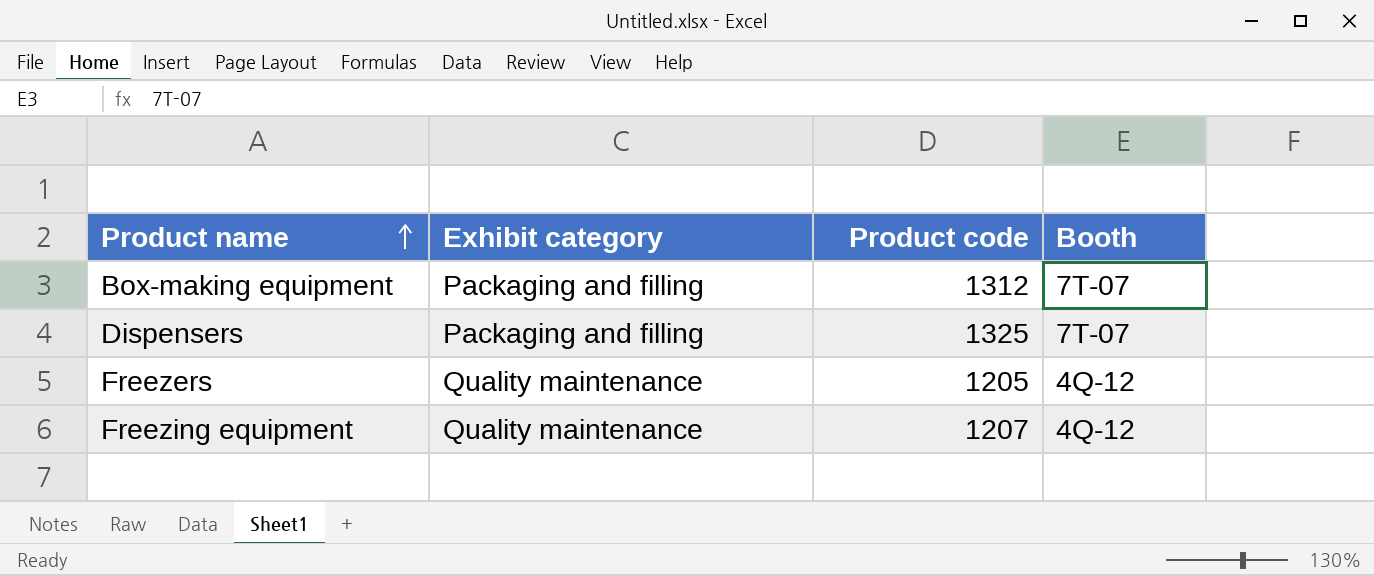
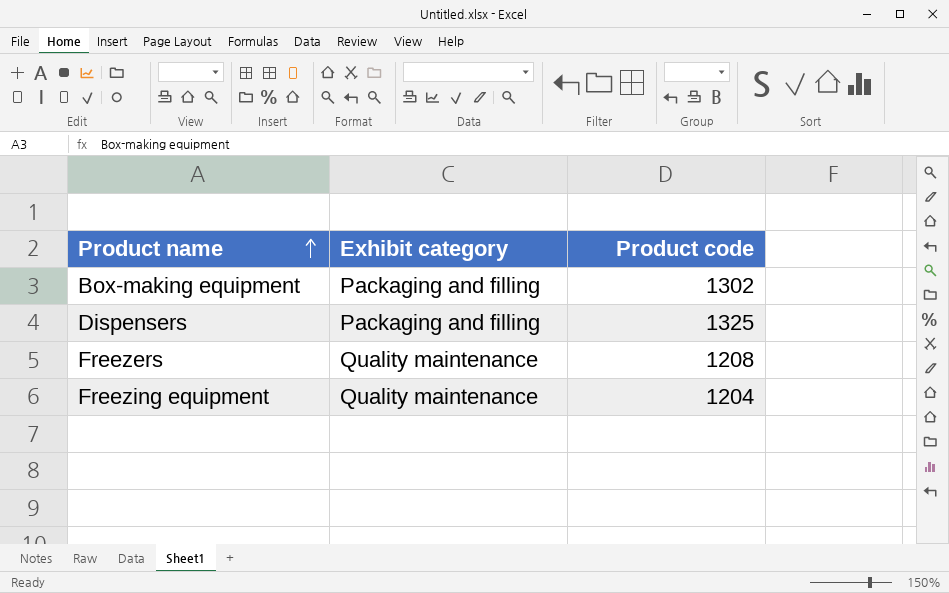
column Booth | position: 4 -> none
Box-making equipment | Product code: 1312 -> 1302
Freezers | Product code: 1205 -> 1208
Freezing equipment | Product code: 1207 -> 1204

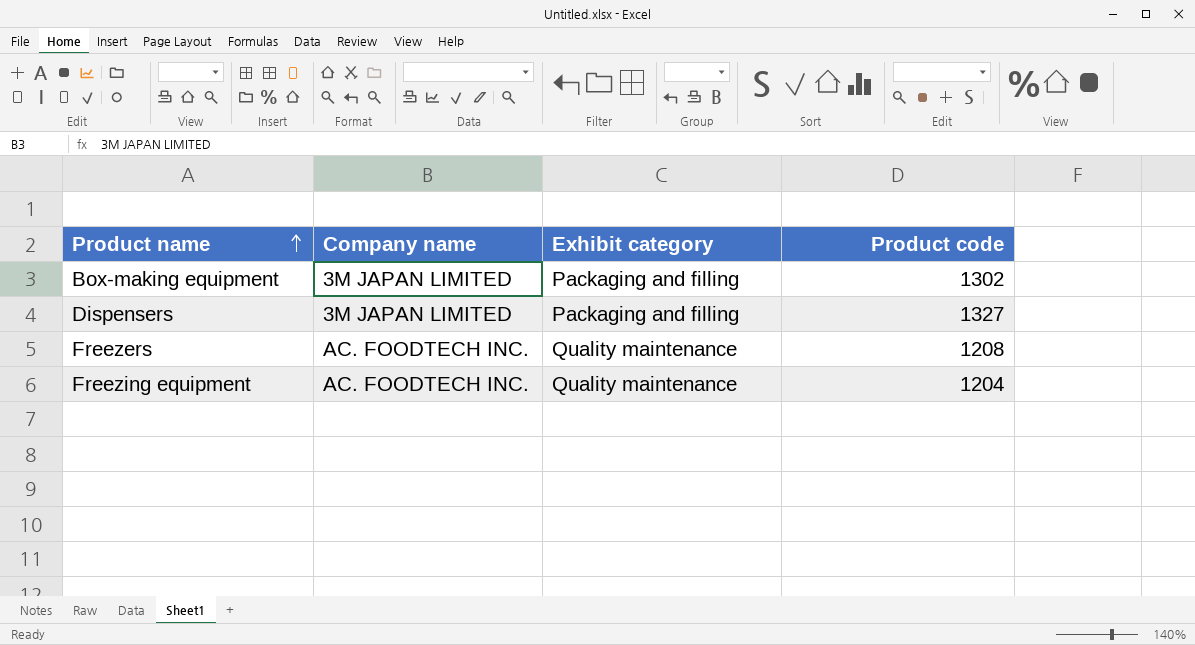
column Company name | position: none -> 2
Dispensers | Product code: 1325 -> 1327

